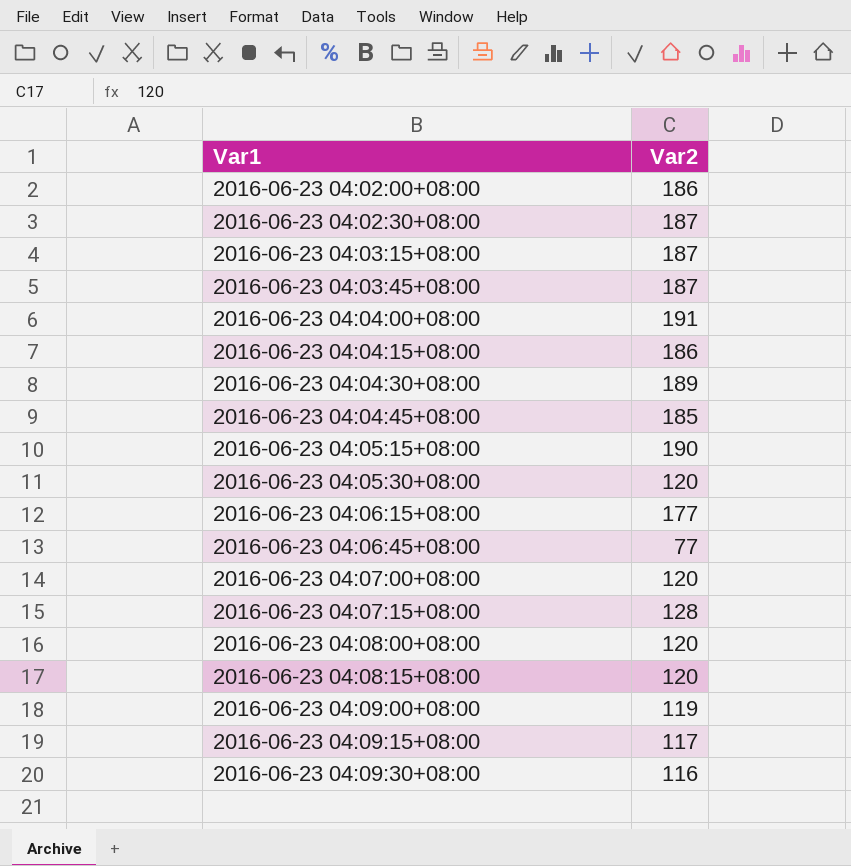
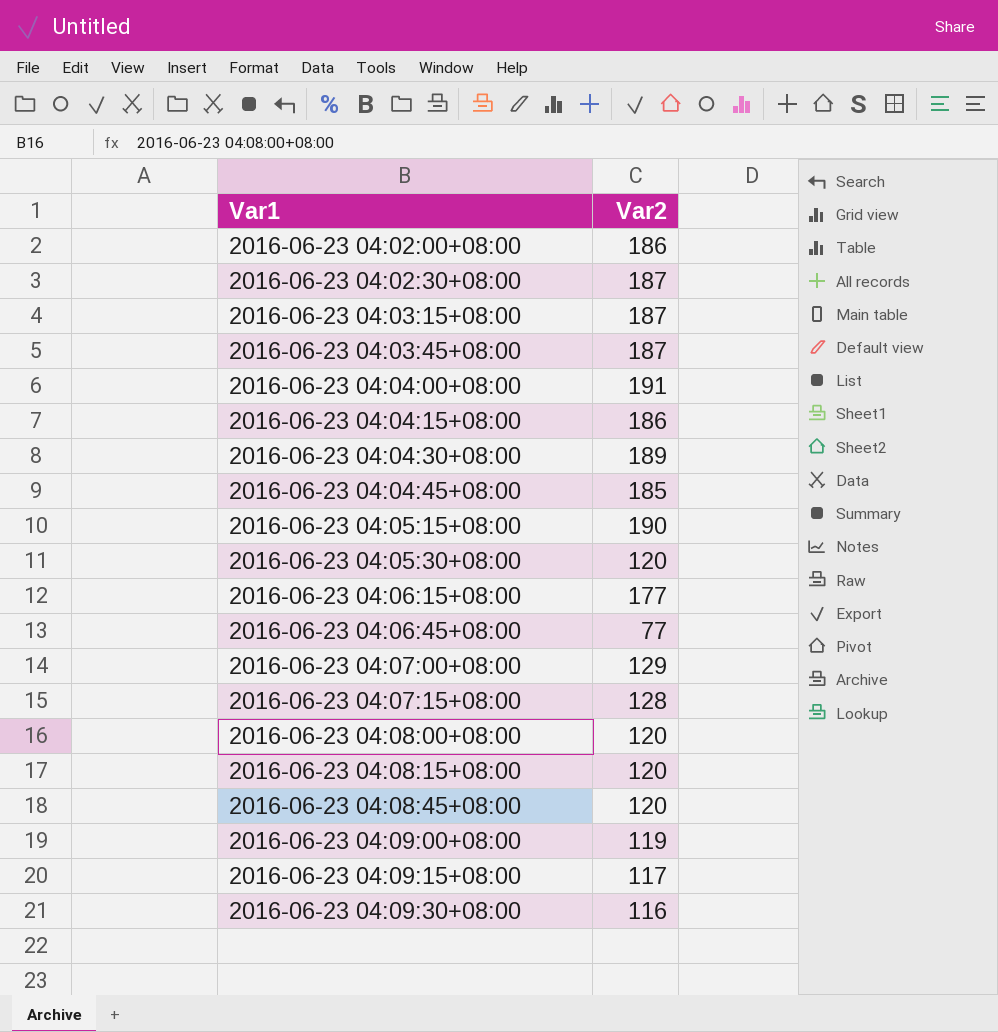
2016-06-23 04:07:00+08:00 | Var2: 120 -> 129
row 2016-06-23 04:08:45+08:00: none -> 120

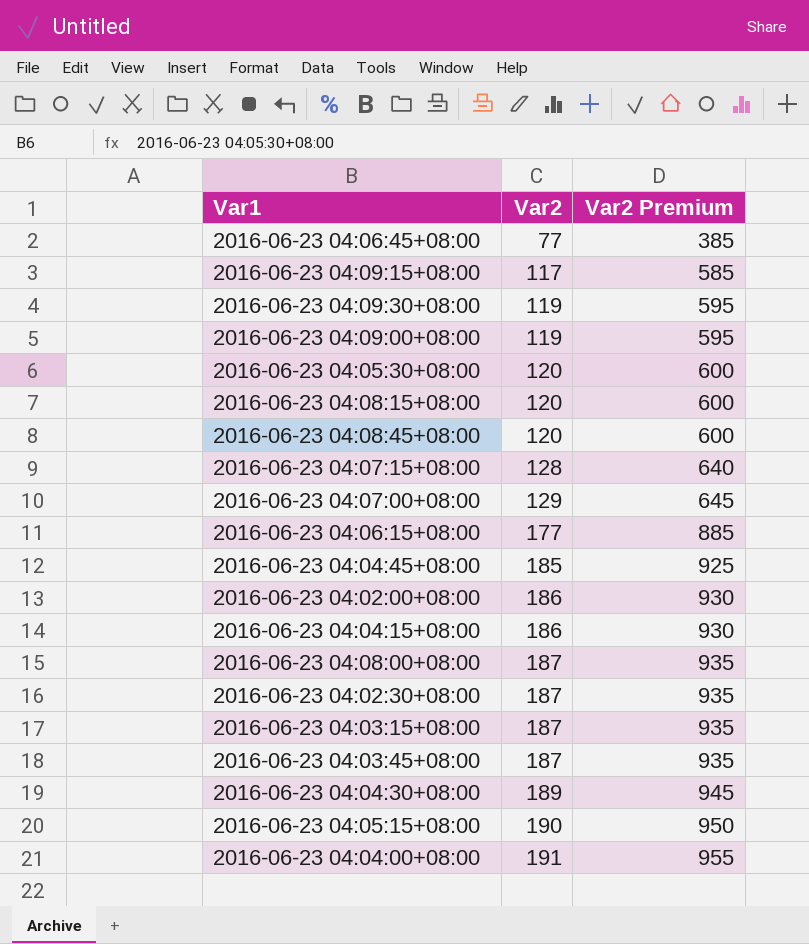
row order: Var1 ascending -> Var2 ascending
column Var2 Premium | formula: none -> [Var2] * 5
2016-06-23 04:09:30+08:00 | Var2: 116 -> 119
2016-06-23 04:08:00+08:00 | Var2: 120 -> 187

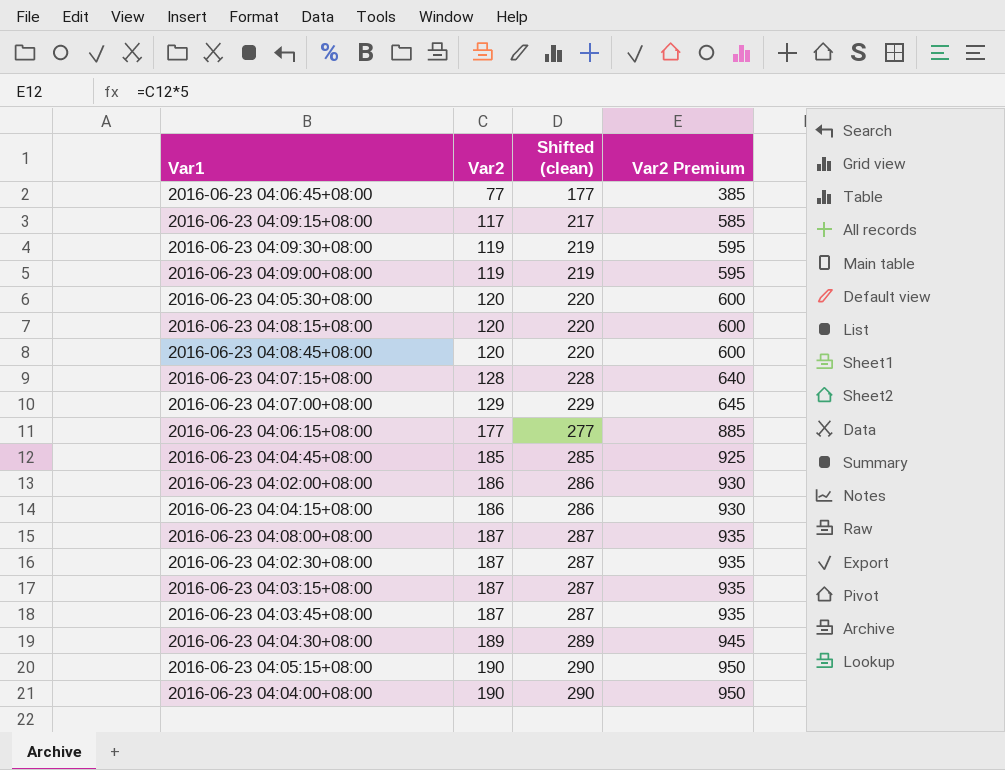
column Shifted (clean) | formula: none -> [Var2] + 100
2016-06-23 04:04:00+08:00 | Var2: 191 -> 190
2016-06-23 04:04:00+08:00 | Var2 Premium: 955 -> 950

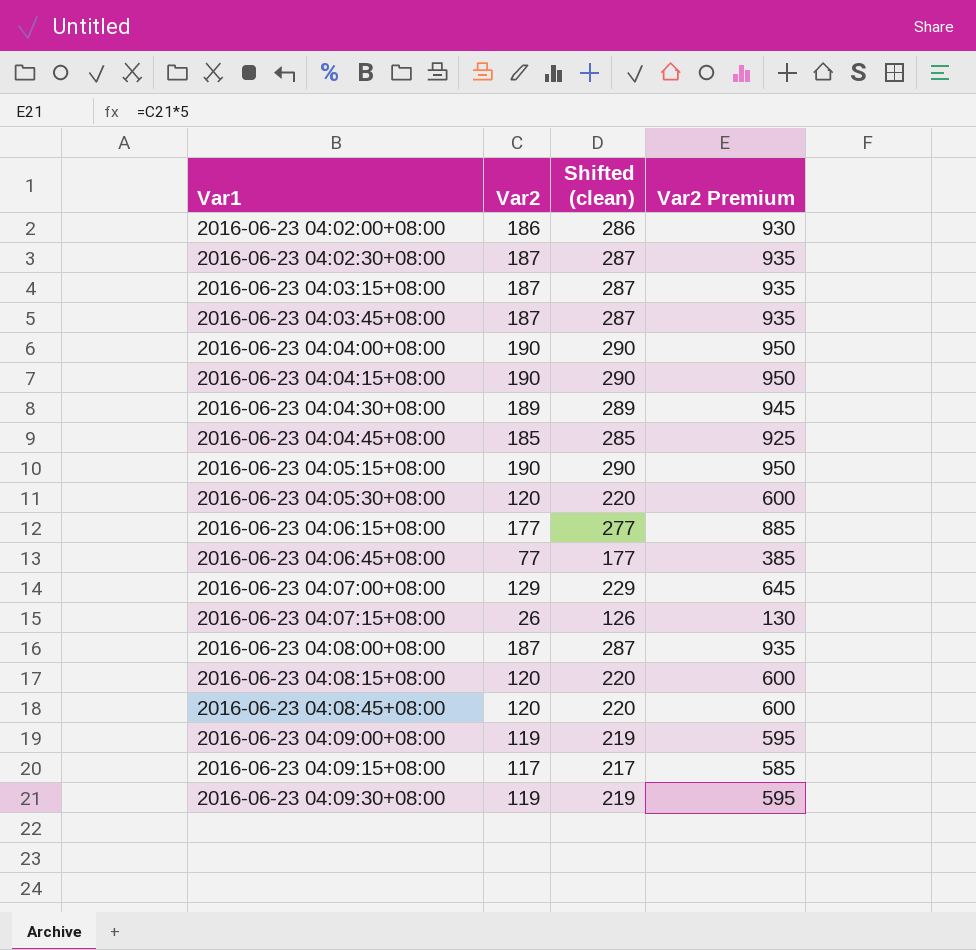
row order: Var2 ascending -> Var1 ascending
2016-06-23 04:04:15+08:00 | Var2: 186 -> 190
2016-06-23 04:04:15+08:00 | Shifted (clean): 286 -> 290
2016-06-23 04:04:15+08:00 | Var2 Premium: 930 -> 950
2016-06-23 04:07:15+08:00 | Var2: 128 -> 26
2016-06-23 04:07:15+08:00 | Shifted (clean): 228 -> 126
2016-06-23 04:07:15+08:00 | Var2 Premium: 640 -> 130

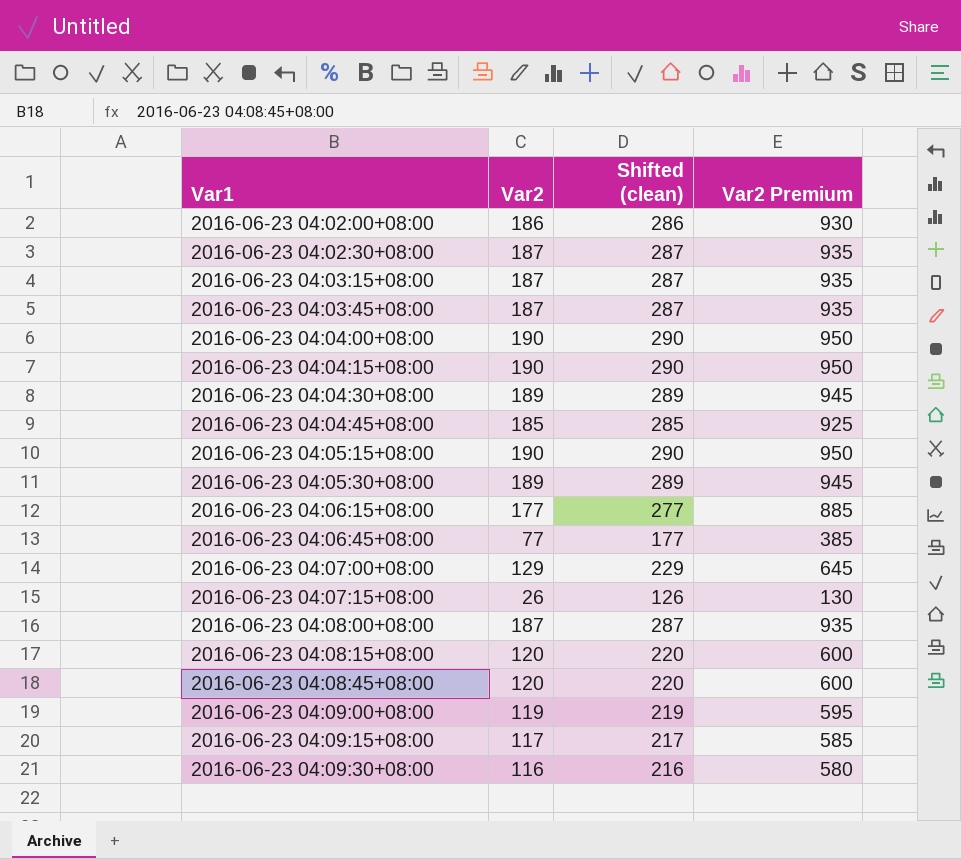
2016-06-23 04:05:30+08:00 | Var2: 120 -> 189
2016-06-23 04:05:30+08:00 | Shifted (clean): 220 -> 289
2016-06-23 04:05:30+08:00 | Var2 Premium: 600 -> 945
2016-06-23 04:09:30+08:00 | Var2: 119 -> 116
2016-06-23 04:09:30+08:00 | Shifted (clean): 219 -> 216
2016-06-23 04:09:30+08:00 | Var2 Premium: 595 -> 580

